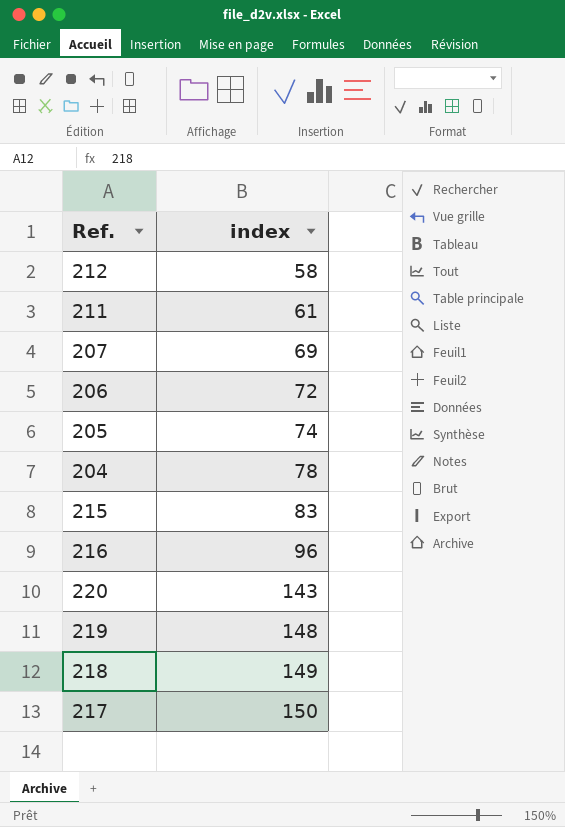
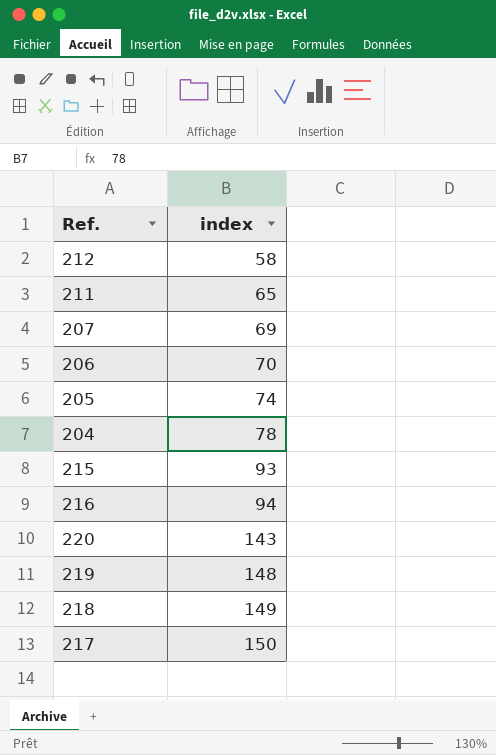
211 | index: 61 -> 65
206 | index: 72 -> 70
215 | index: 83 -> 93
216 | index: 96 -> 94

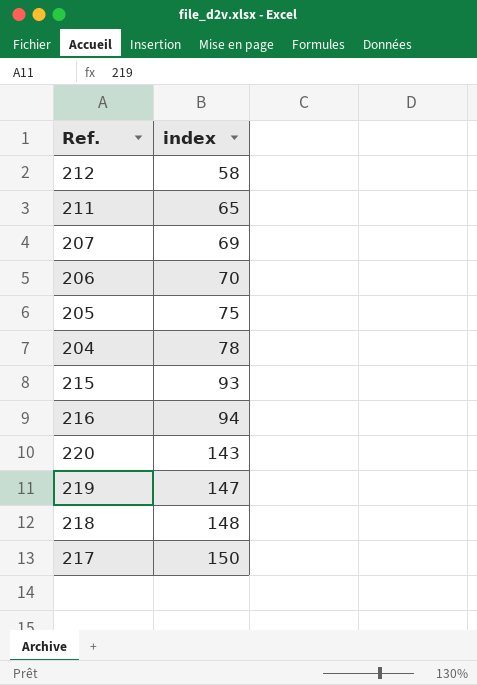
205 | index: 74 -> 75
219 | index: 148 -> 147
218 | index: 149 -> 148

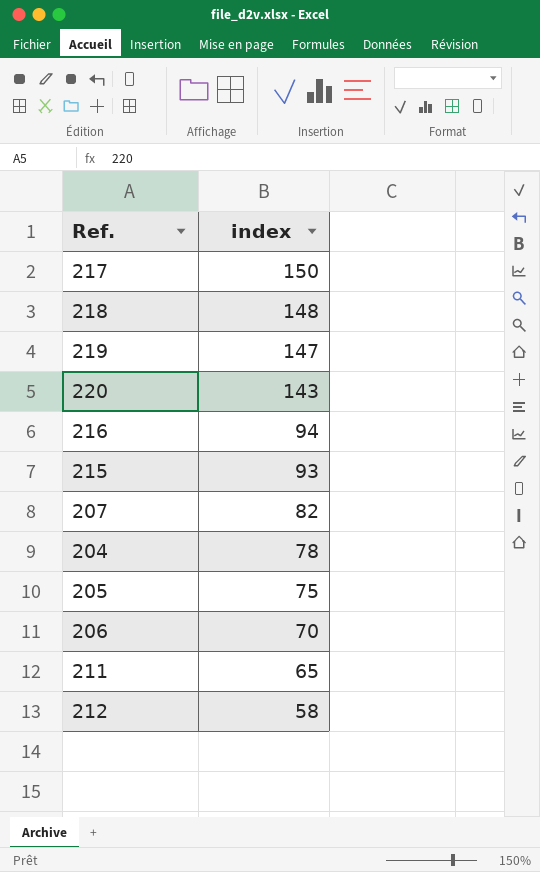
row order: index ascending -> index descending
207 | index: 69 -> 82

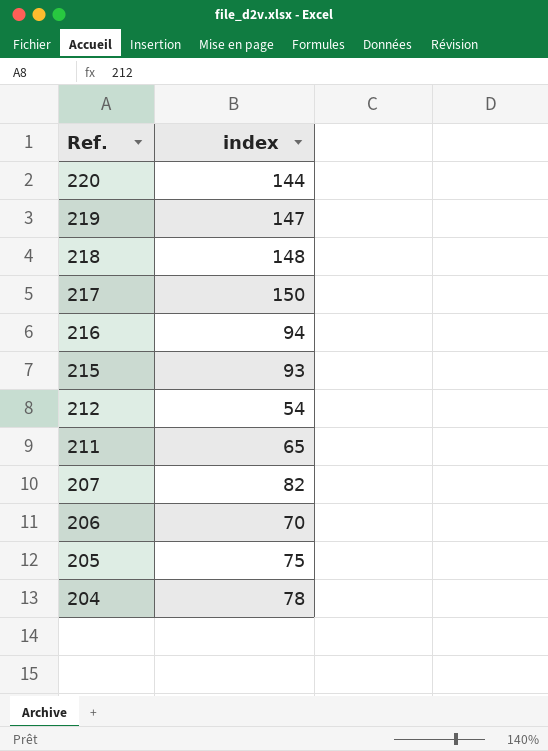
row order: index descending -> Ref. descending
220 | index: 143 -> 144
212 | index: 58 -> 54

